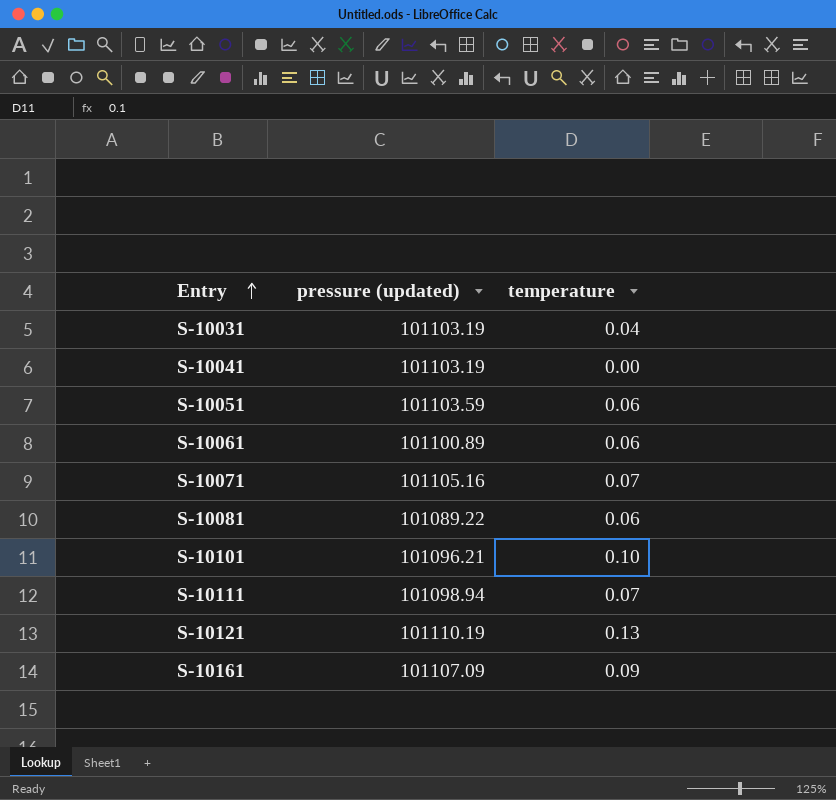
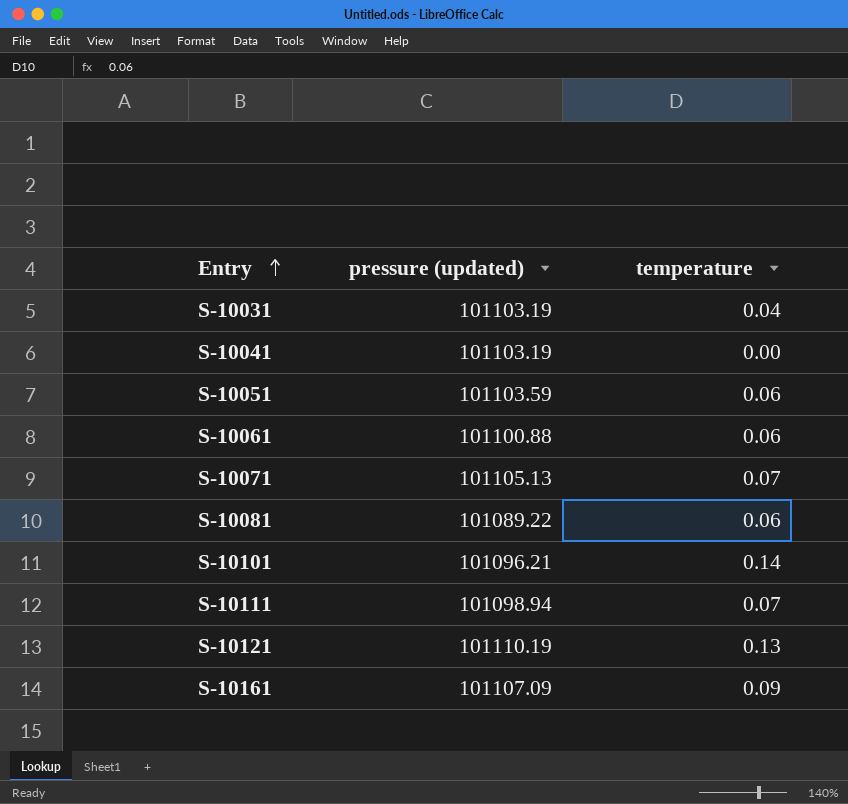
S-10061 | pressure (updated): 101100.89 -> 101100.88
S-10071 | pressure (updated): 101105.16 -> 101105.13
S-10101 | temperature: 0.10 -> 0.14

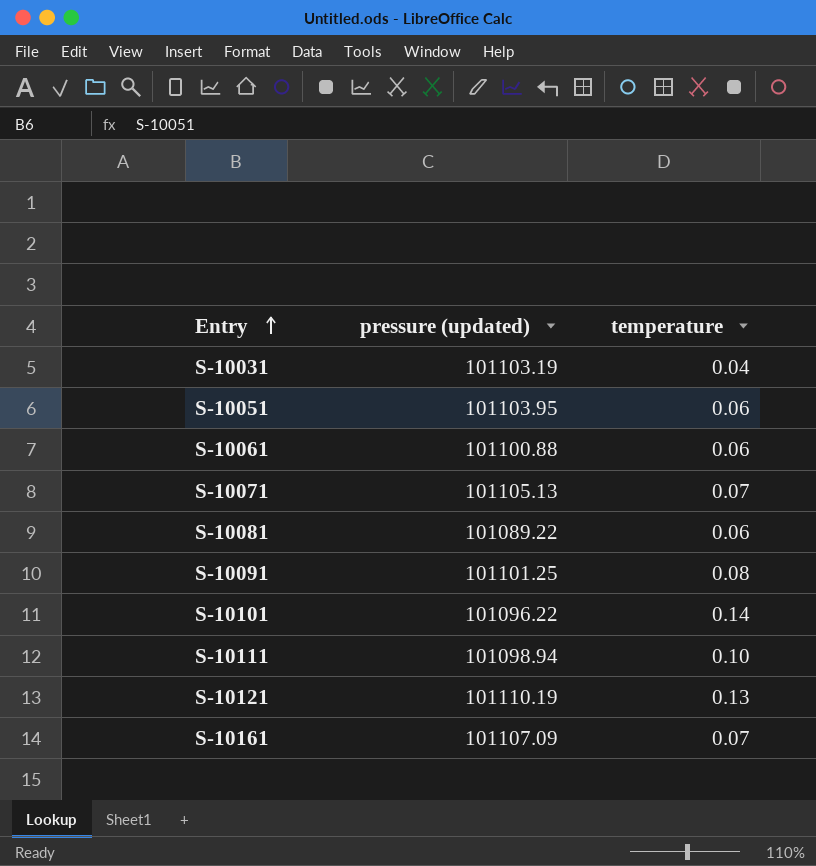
row S-10041: 101103.19 | 0.00 -> none
S-10051 | pressure (updated): 101103.59 -> 101103.95
row S-10091: none -> 101101.25 | 0.08
S-10101 | pressure (updated): 101096.21 -> 101096.22
S-10111 | temperature: 0.07 -> 0.10
S-10161 | temperature: 0.09 -> 0.07

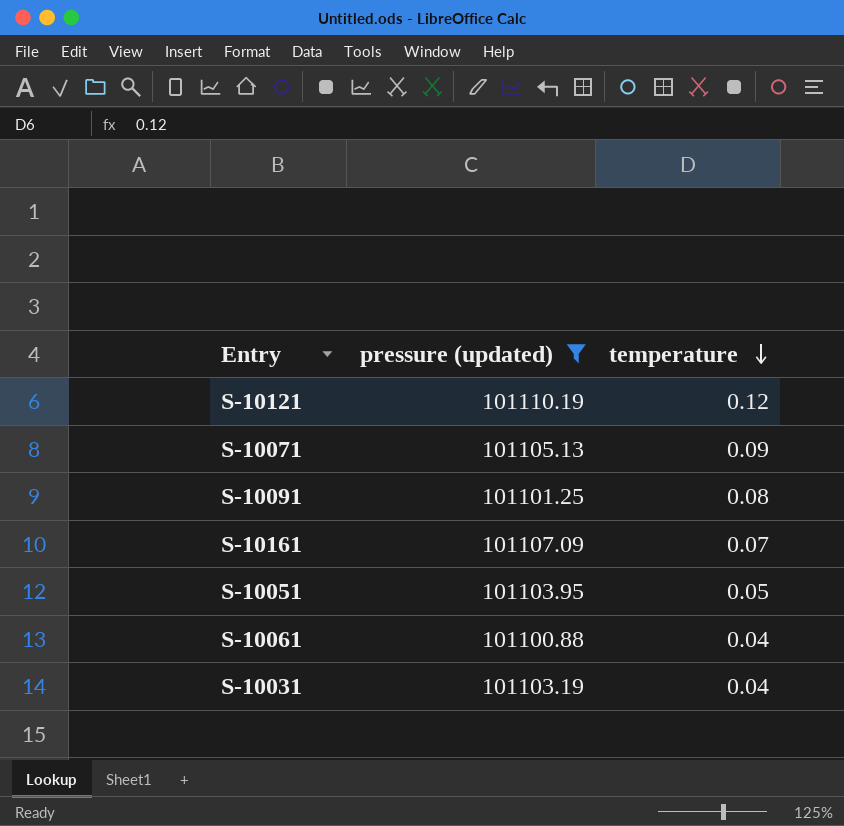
filter: none -> pressure (updated) >= 101100.88
row order: Entry ascending -> temperature descending
S-10121 | temperature: 0.13 -> 0.12
S-10071 | temperature: 0.07 -> 0.09
S-10051 | temperature: 0.06 -> 0.05
S-10061 | temperature: 0.06 -> 0.04

